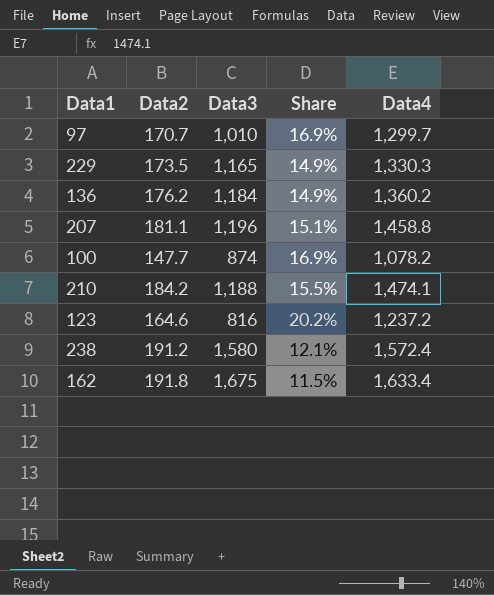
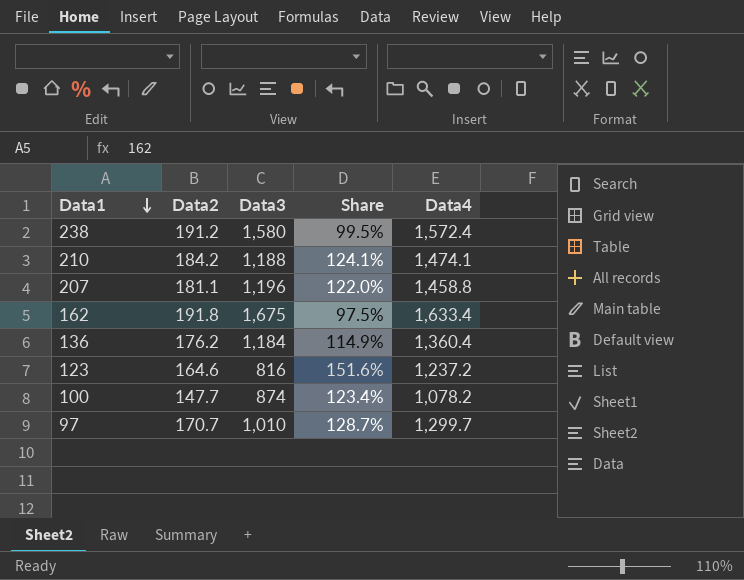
row order: none -> Data1 descending
column Share | formula: [Data2] / [Data3] -> [Data4] / [Data3]
row 229: 173.5 | 1,165 | 14.9% | 1,330.3 -> none
136 | Data4: 1,360.2 -> 1,360.4

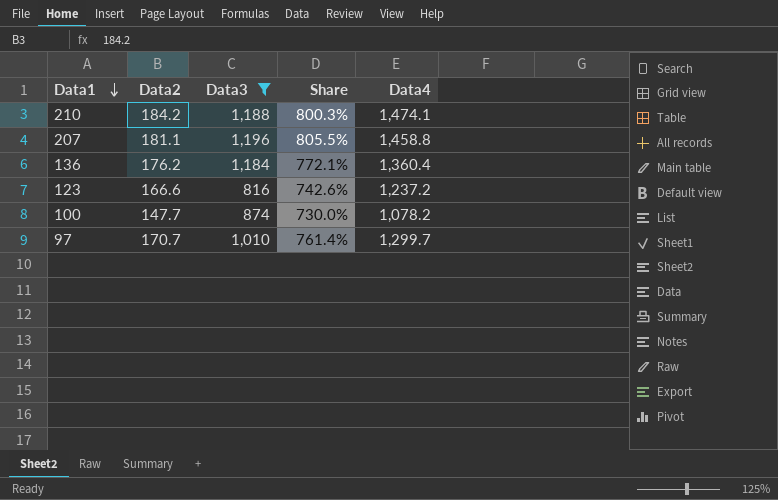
filter: none -> Data3 <= 1,196
column Share | formula: [Data4] / [Data3] -> [Data4] / [Data2]
123 | Data2: 164.6 -> 166.6

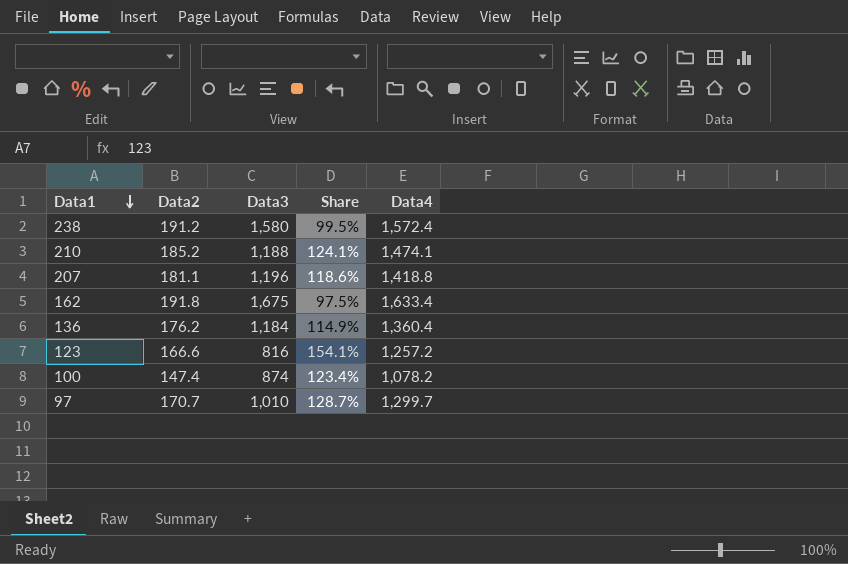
filter: Data3 <= 1,196 -> none
column Share | formula: [Data4] / [Data2] -> [Data4] / [Data3]
210 | Data2: 184.2 -> 185.2
207 | Data4: 1,458.8 -> 1,418.8
123 | Data4: 1,237.2 -> 1,257.2
100 | Data2: 147.7 -> 147.4

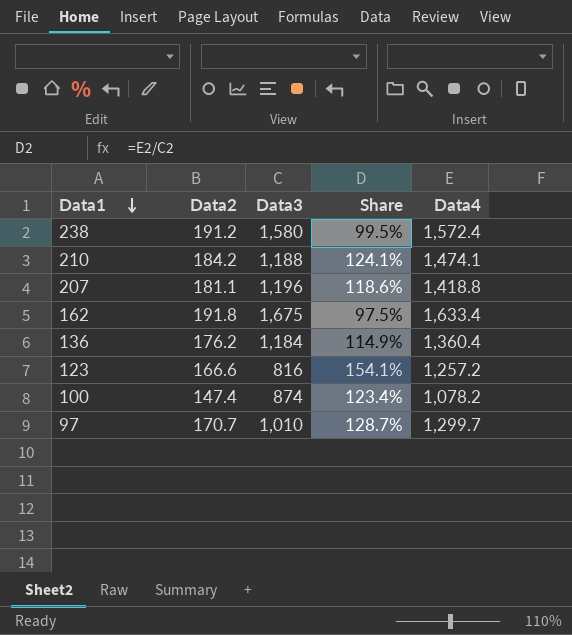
210 | Data2: 185.2 -> 184.2

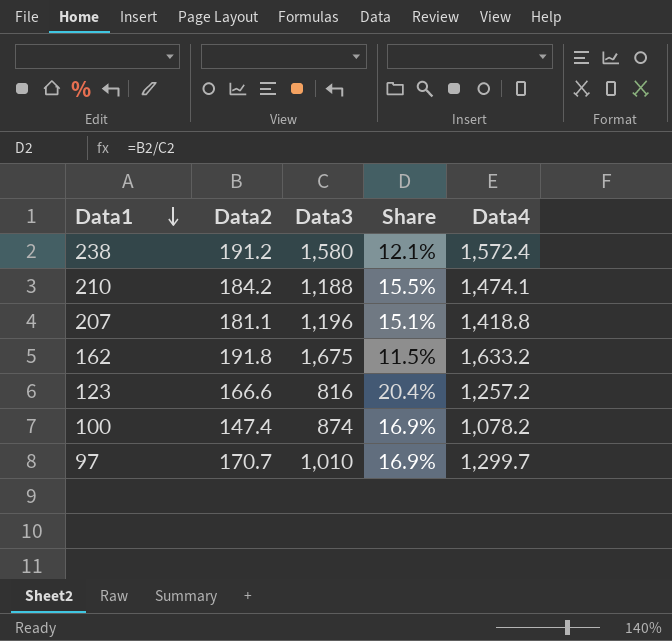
column Share | formula: [Data4] / [Data3] -> [Data2] / [Data3]
row 136: 176.2 | 1,184 | 114.9% | 1,360.4 -> none
162 | Data4: 1,633.4 -> 1,633.2

